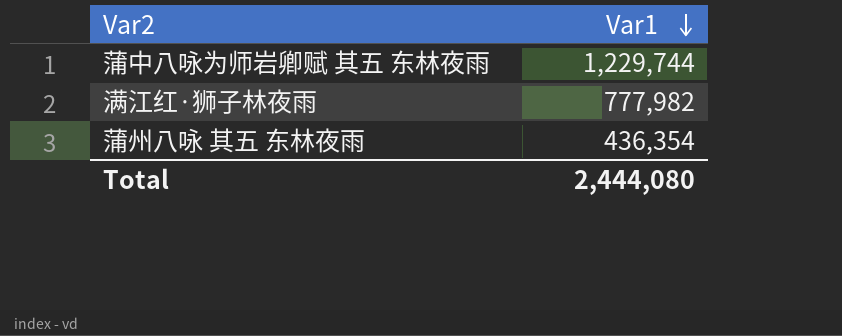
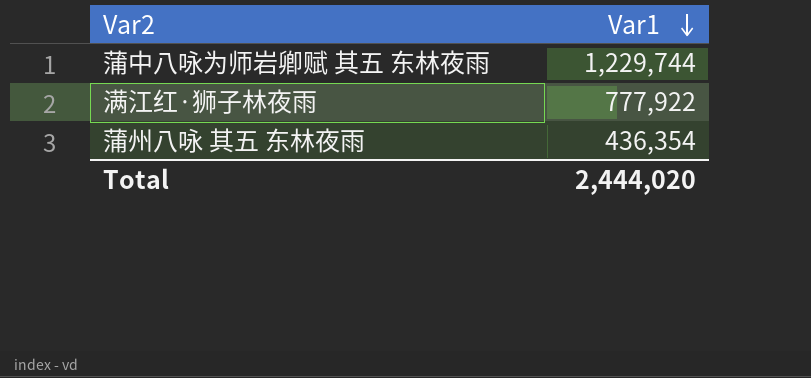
满江红·狮子林夜雨 | Var1: 777,982 -> 777,922
Total | Var1: 2,444,080 -> 2,444,020

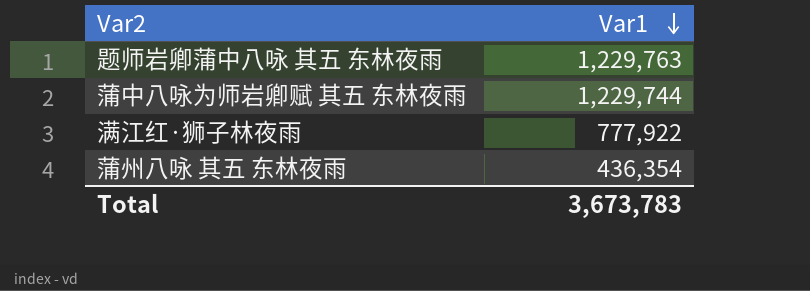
row 题师岩卿蒲中八咏 其五 东林夜雨: none -> 1,229,763
Total | Var1: 2,444,020 -> 3,673,783

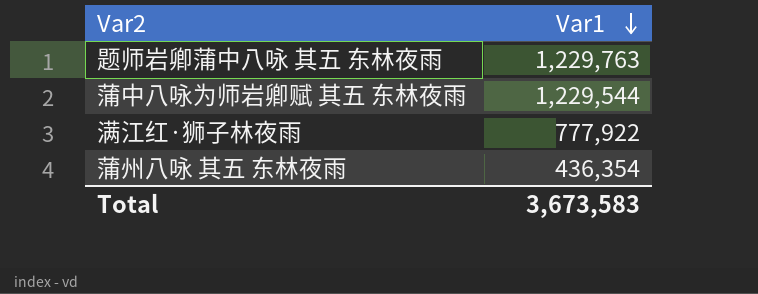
蒲中八咏为师岩卿赋 其五 东林夜雨 | Var1: 1,229,744 -> 1,229,544
Total | Var1: 3,673,783 -> 3,673,583

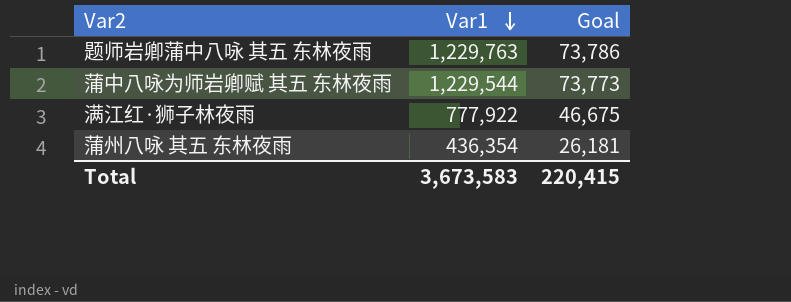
column Goal | formula: none -> [Var1] * 0.06

